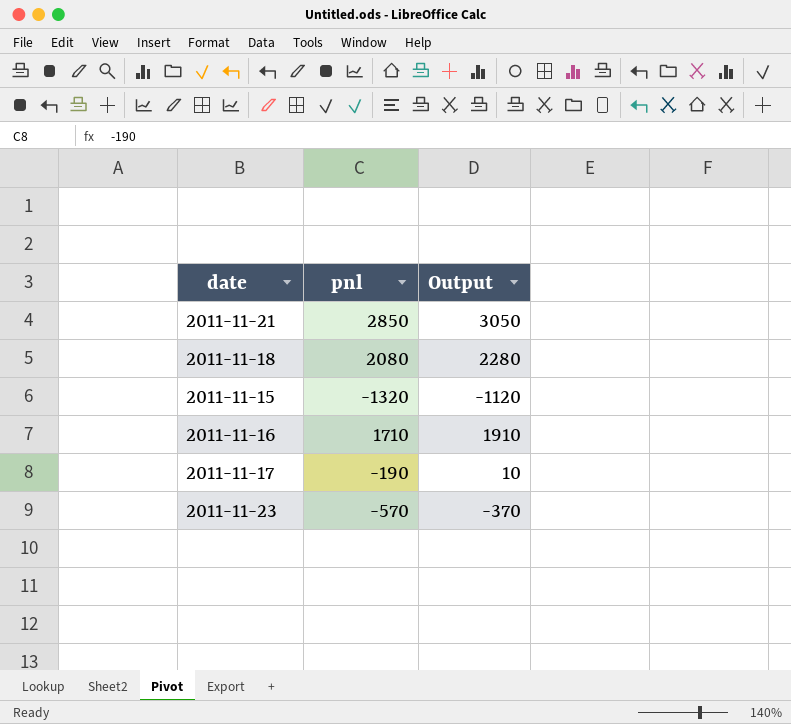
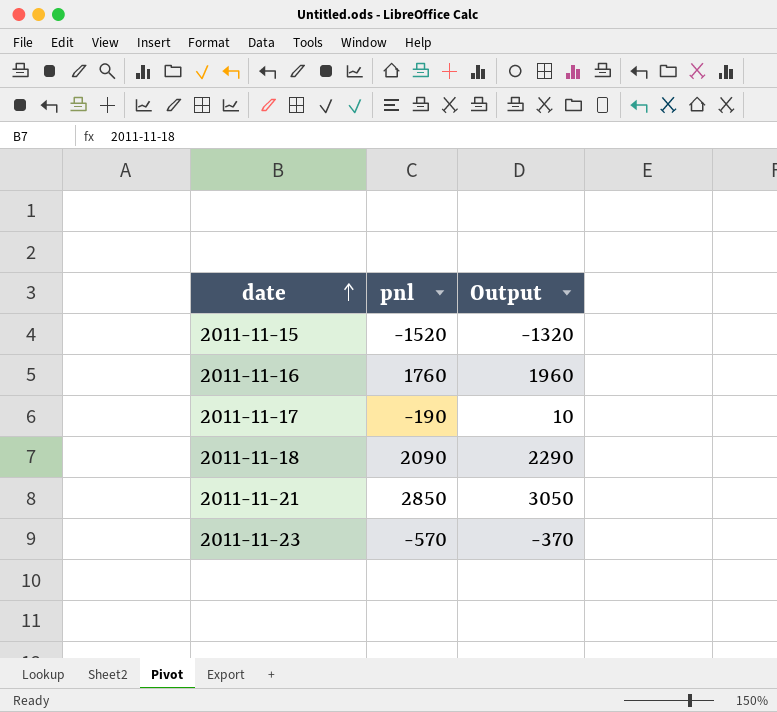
row order: none -> date ascending
2011-11-15 | pnl: -1320 -> -1520
2011-11-15 | Output: -1120 -> -1320
2011-11-16 | pnl: 1710 -> 1760
2011-11-16 | Output: 1910 -> 1960
2011-11-18 | pnl: 2080 -> 2090
2011-11-18 | Output: 2280 -> 2290

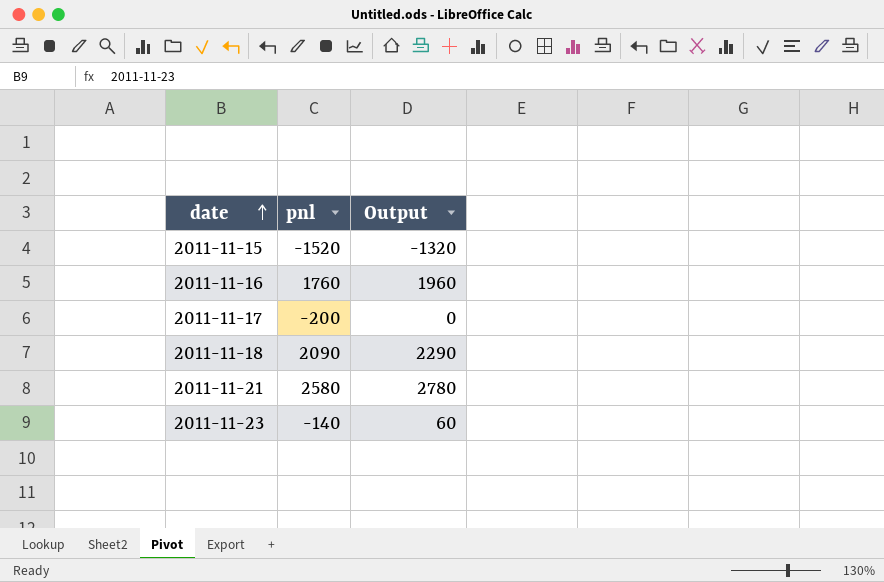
2011-11-17 | pnl: -190 -> -200
2011-11-17 | Output: 10 -> 0
2011-11-21 | pnl: 2850 -> 2580
2011-11-21 | Output: 3050 -> 2780
2011-11-23 | pnl: -570 -> -140
2011-11-23 | Output: -370 -> 60

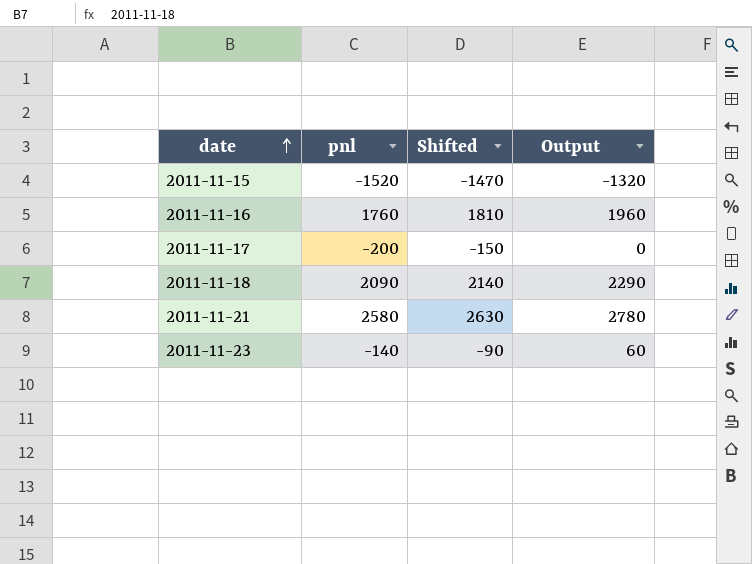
column Shifted | formula: none -> [pnl] + 50

